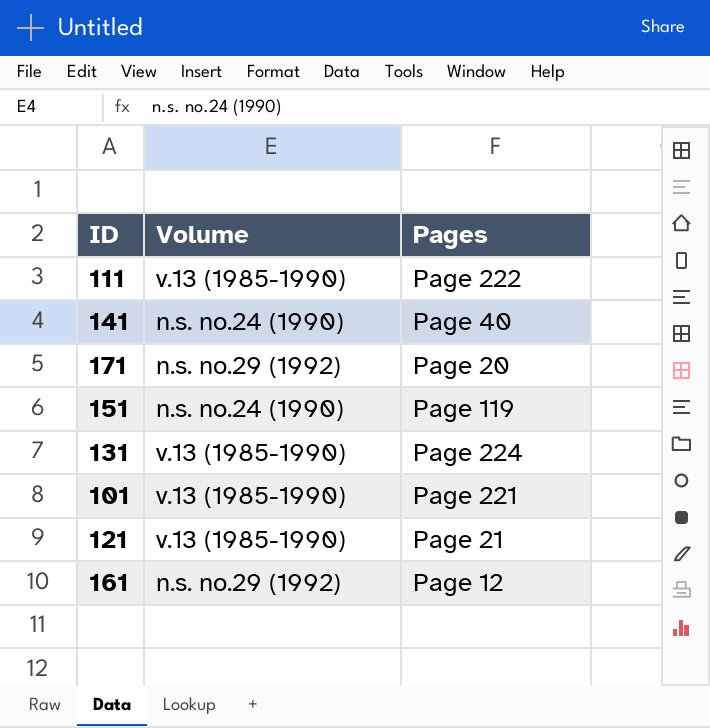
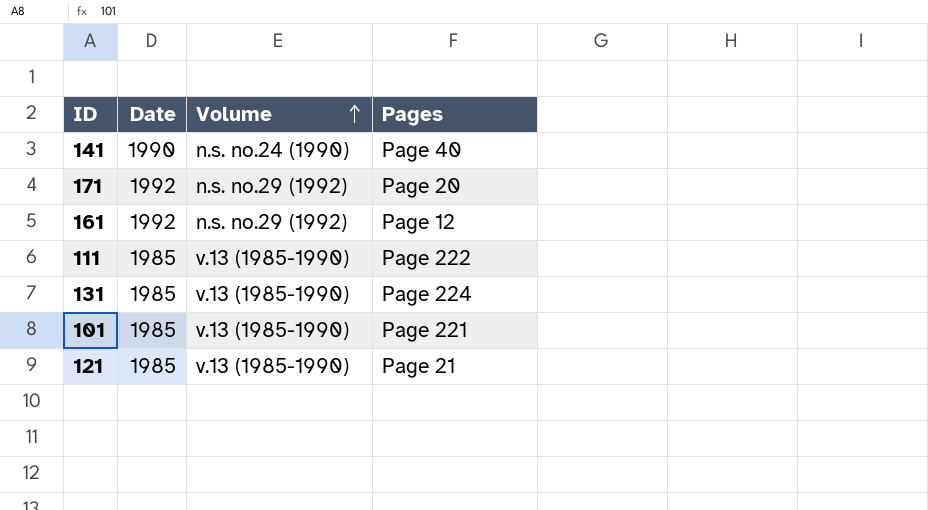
row order: none -> Volume ascending
column Date | position: none -> 2
row 151: n.s. no.24 (1990) | Page 119 -> none

